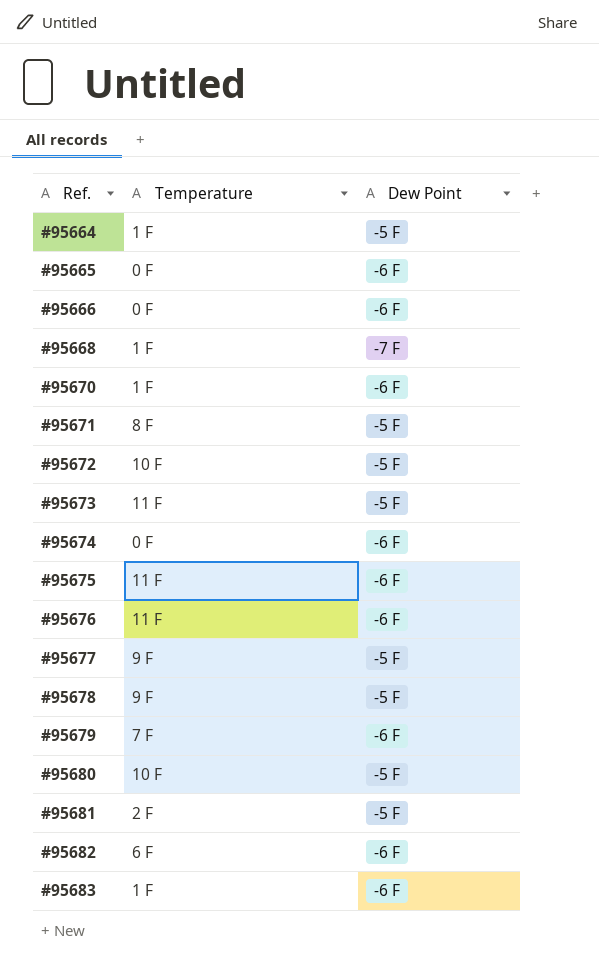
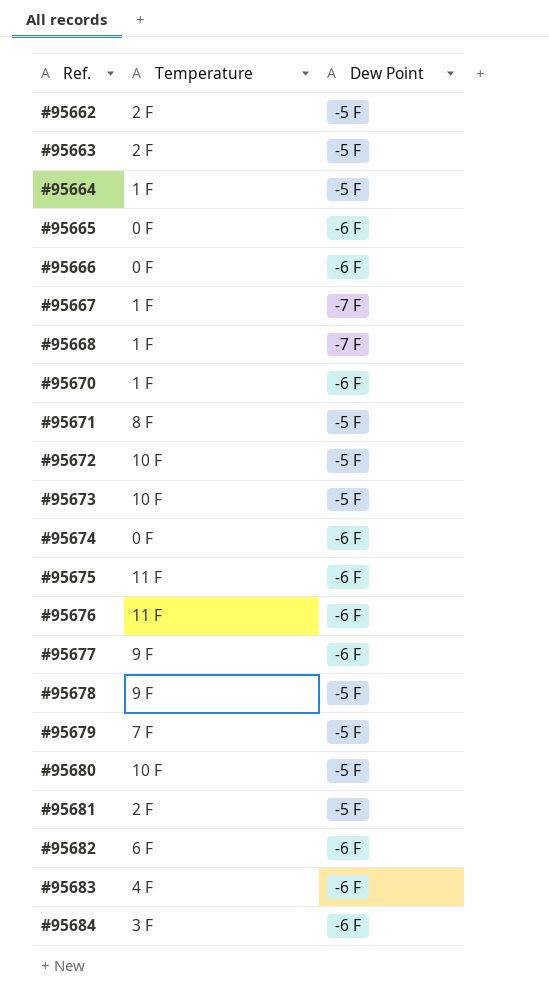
row #95662: none -> 2 F | -5 F
row #95663: none -> 2 F | -5 F
row #95667: none -> 1 F | -7 F
#95673 | Temperature: 11 F -> 10 F
#95677 | Dew Point: -5 F -> -6 F
#95679 | Dew Point: -6 F -> -5 F
#95683 | Temperature: 1 F -> 4 F
row #95684: none -> 3 F | -6 F

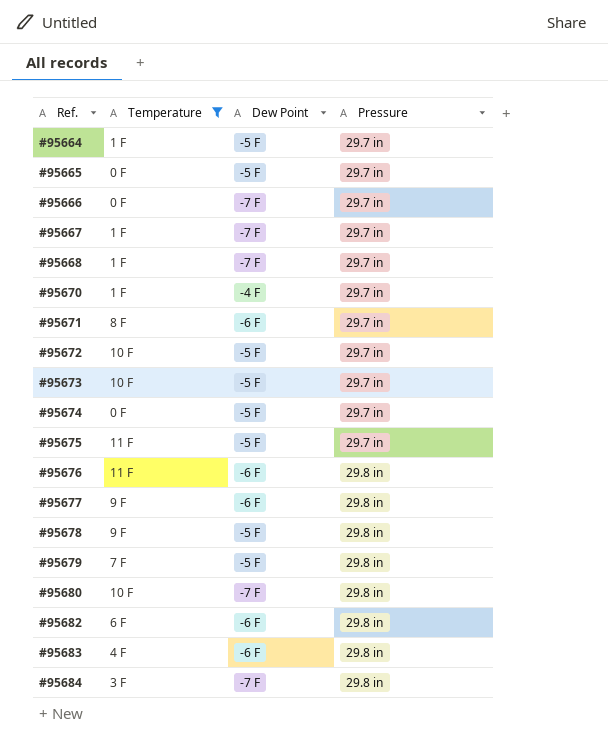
filter: none -> Temperature != 2 F
column Pressure | position: none -> 4
#95665 | Dew Point: -6 F -> -5 F
#95666 | Dew Point: -6 F -> -7 F
#95670 | Dew Point: -6 F -> -4 F
#95671 | Dew Point: -5 F -> -6 F
#95674 | Dew Point: -6 F -> -5 F
#95675 | Dew Point: -6 F -> -5 F
#95680 | Dew Point: -5 F -> -7 F
#95684 | Dew Point: -6 F -> -7 F

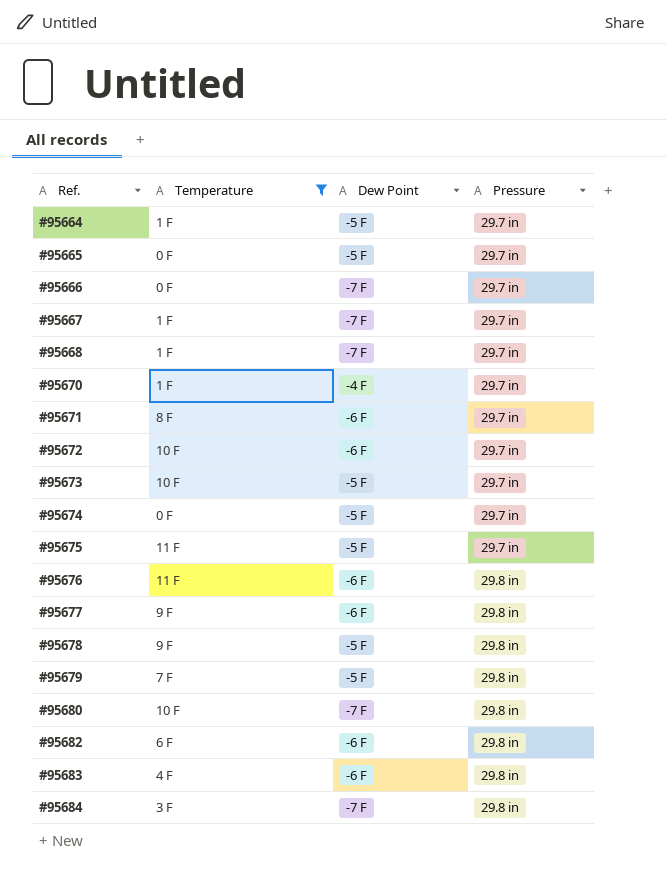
#95672 | Dew Point: -5 F -> -6 F

